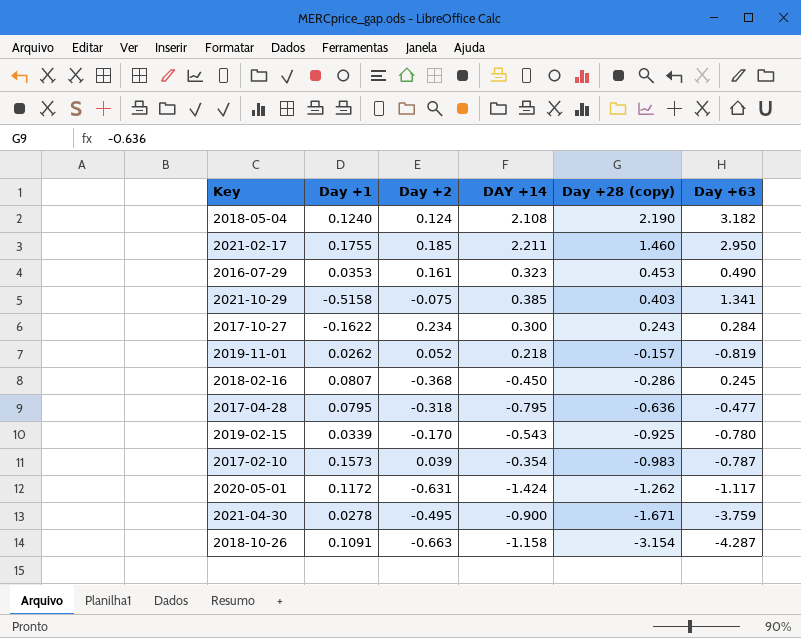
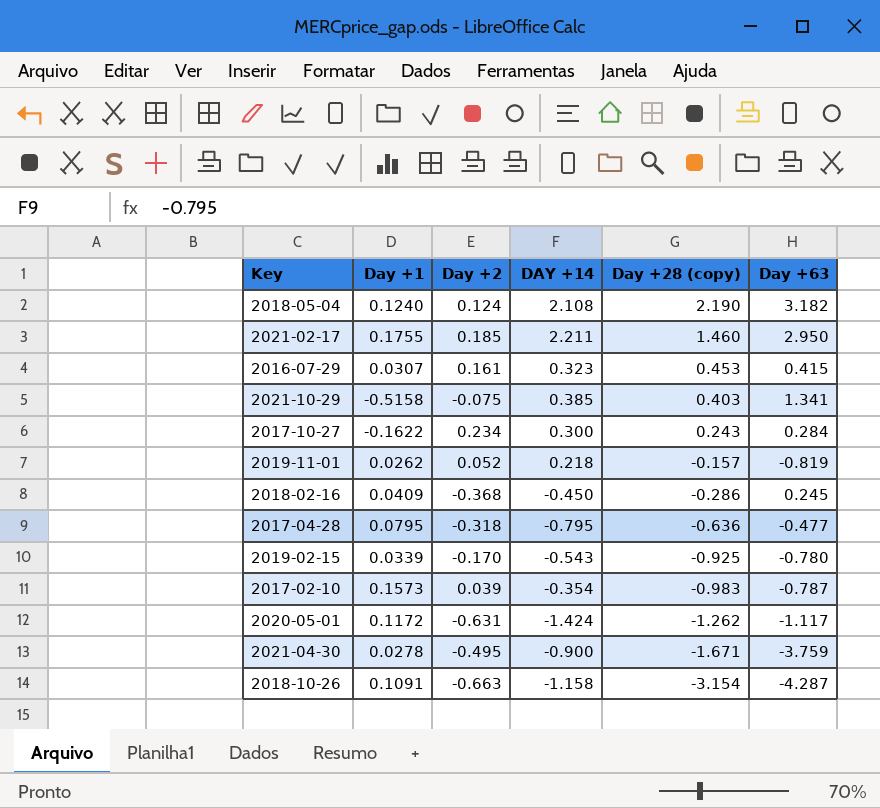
2016-07-29 | Day +1: 0.0353 -> 0.0307
2016-07-29 | Day +63: 0.490 -> 0.415
2018-02-16 | Day +1: 0.0807 -> 0.0409

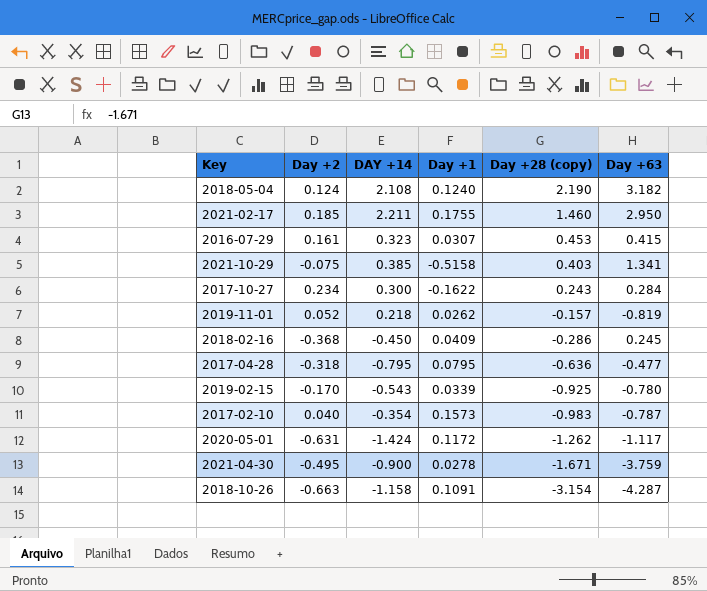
column Day +1 | position: 2 -> 4
2017-02-10 | Day +2: 0.039 -> 0.040

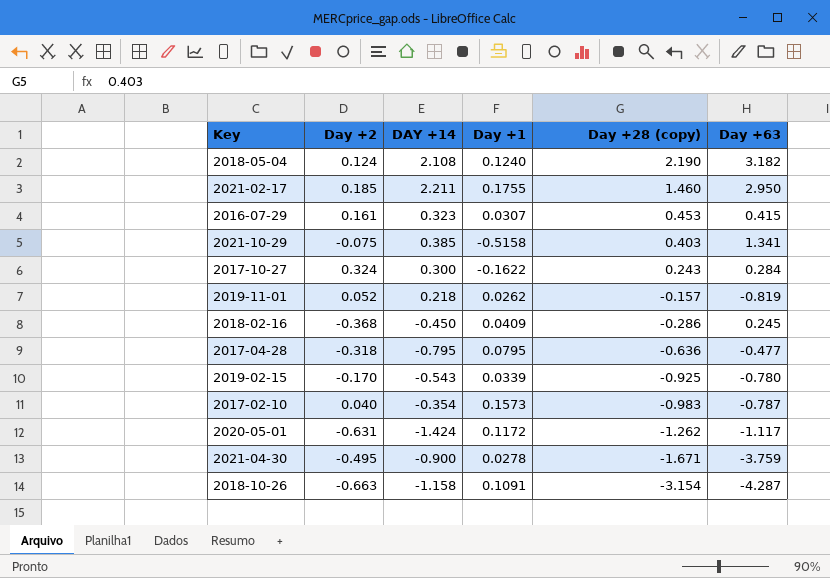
2017-10-27 | Day +2: 0.234 -> 0.324

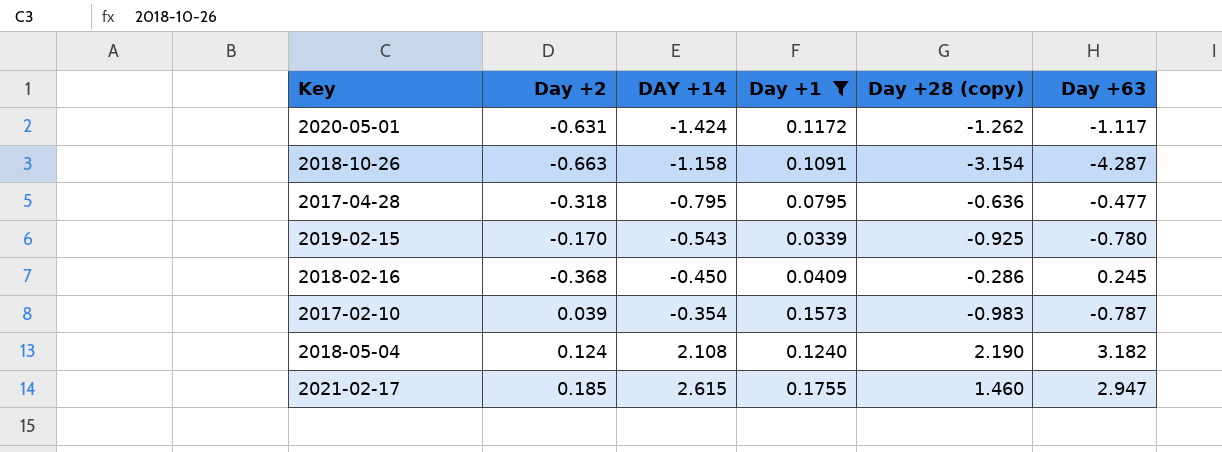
filter: none -> Day +1 >= 0.0339
row order: Day +28 (copy) descending -> DAY +14 ascending
2017-02-10 | Day +2: 0.040 -> 0.039
2021-02-17 | DAY +14: 2.211 -> 2.615
2021-02-17 | Day +63: 2.950 -> 2.947

